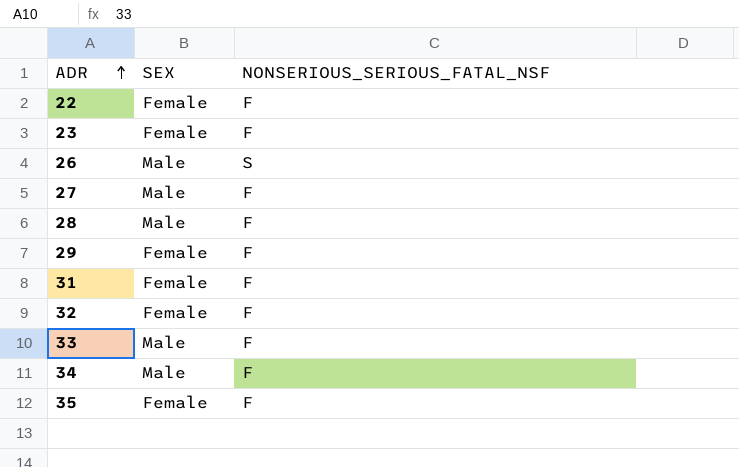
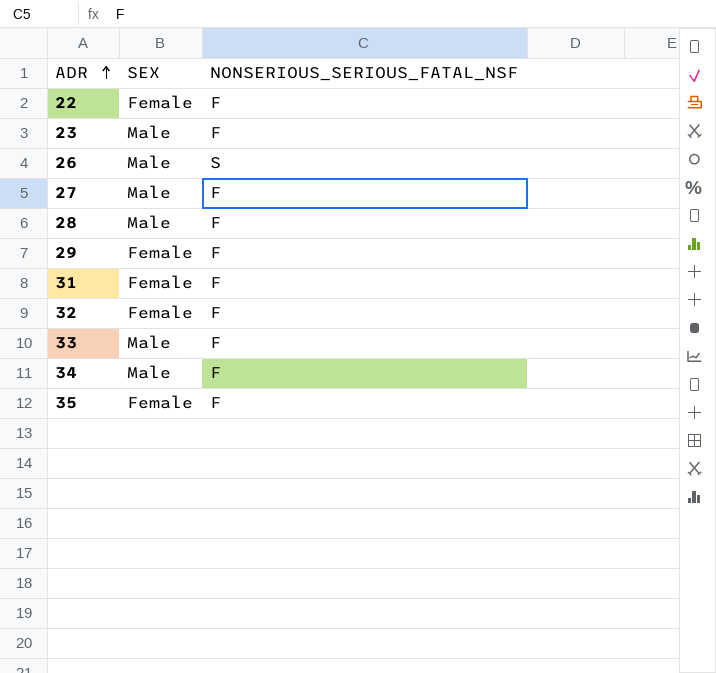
23 | SEX: Female -> Male

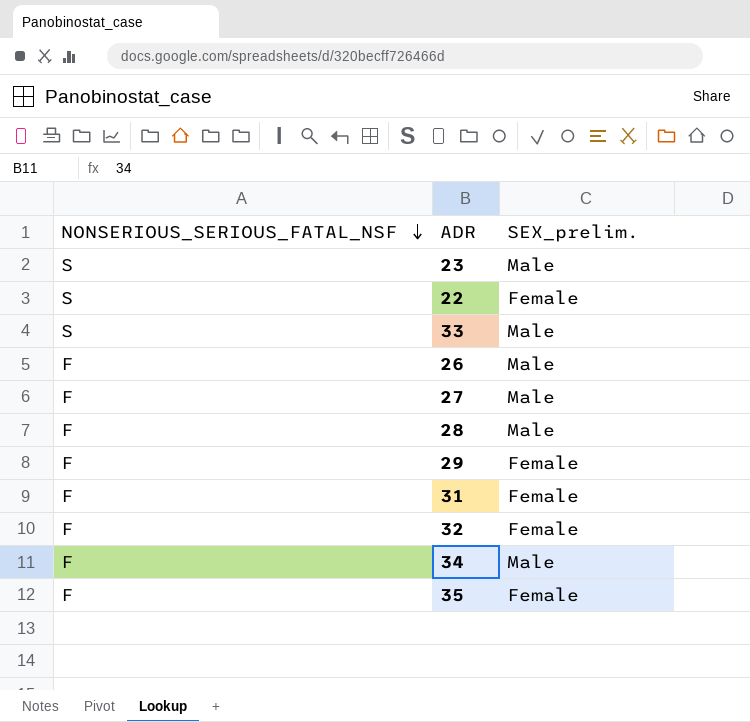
row order: ADR ascending -> NONSERIOUS_SERIOUS_FATAL_NSF descending
column NONSERIOUS_SERIOUS_FATAL_NSF | position: 3 -> 1
column name: SEX -> SEX_prelim.
23 | NONSERIOUS_SERIOUS_FATAL_NSF: F -> S
22 | NONSERIOUS_SERIOUS_FATAL_NSF: F -> S
33 | NONSERIOUS_SERIOUS_FATAL_NSF: F -> S
26 | NONSERIOUS_SERIOUS_FATAL_NSF: S -> F

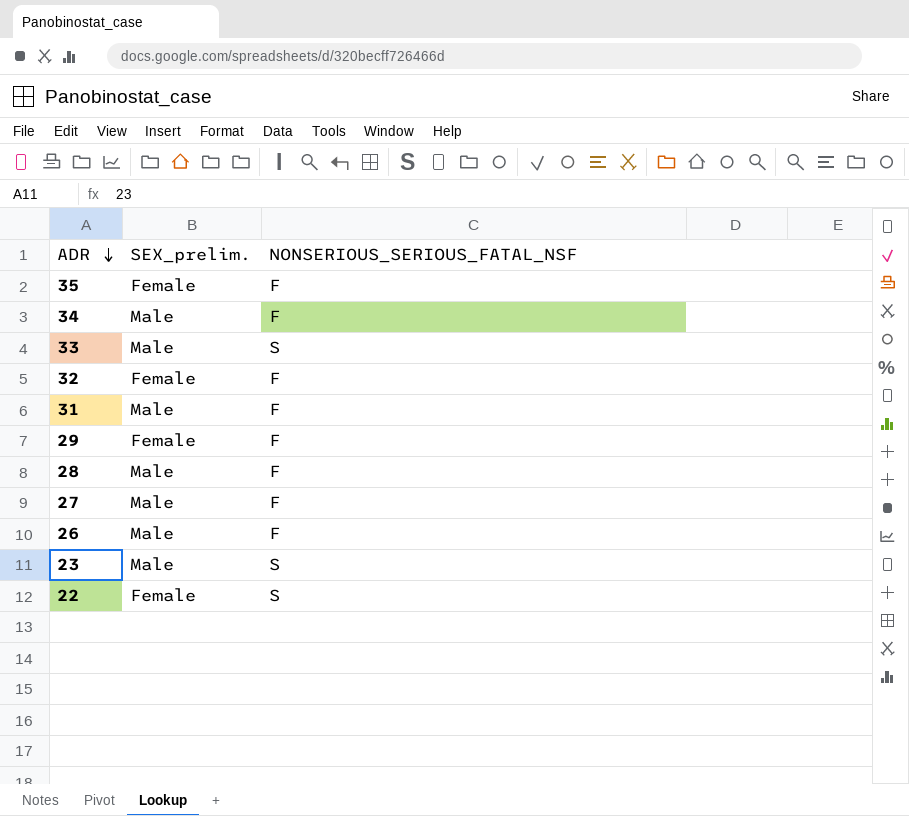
row order: NONSERIOUS_SERIOUS_FATAL_NSF descending -> ADR descending
column NONSERIOUS_SERIOUS_FATAL_NSF | position: 1 -> 3
31 | SEX_prelim.: Female -> Male

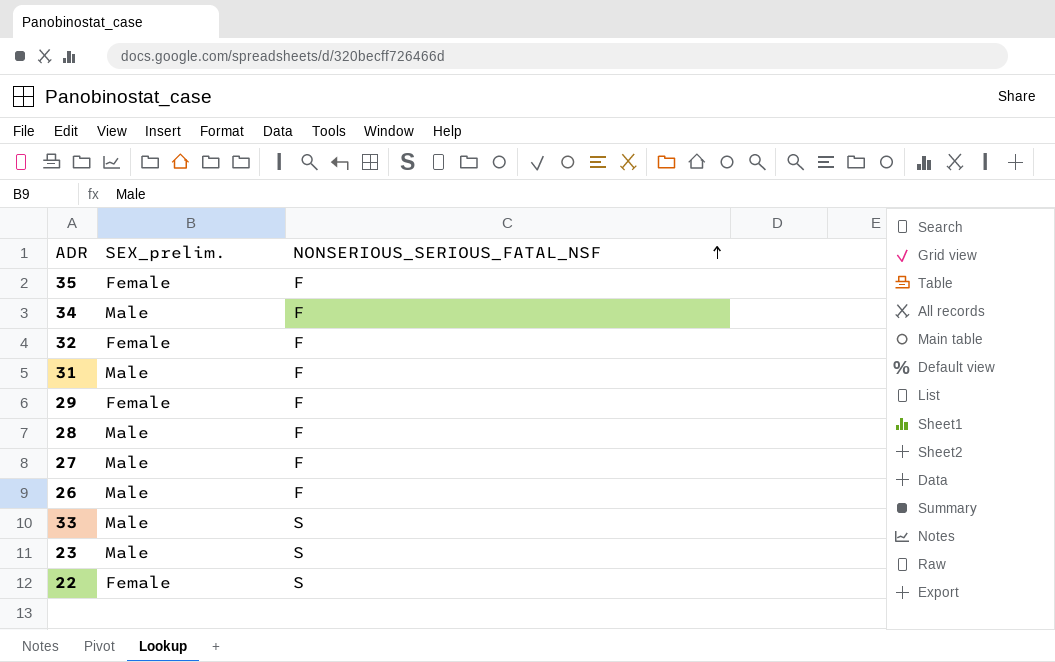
row order: ADR descending -> NONSERIOUS_SERIOUS_FATAL_NSF ascending

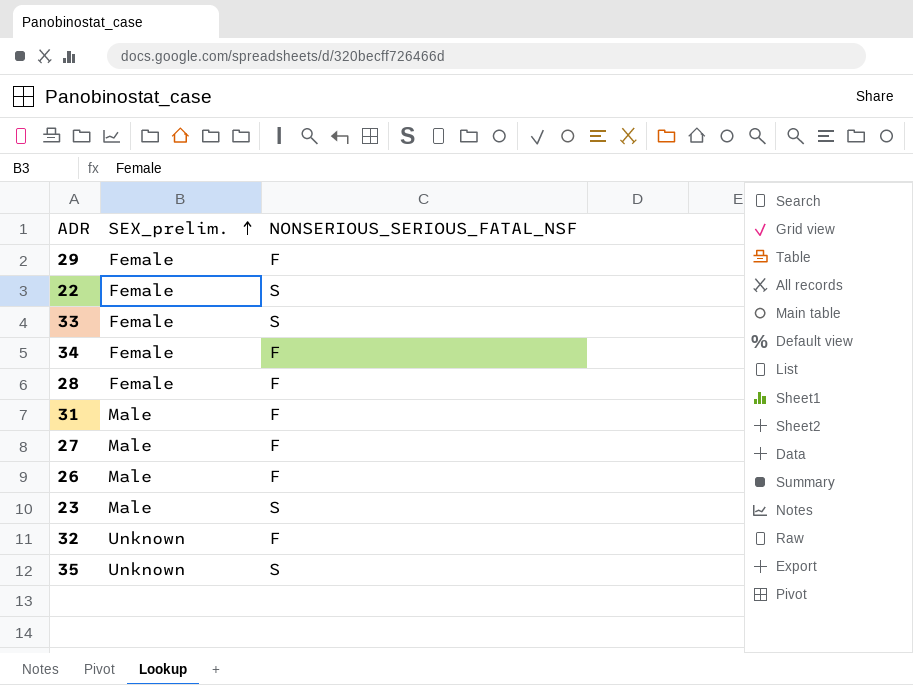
row order: NONSERIOUS_SERIOUS_FATAL_NSF ascending -> SEX_prelim. ascending
33 | SEX_prelim.: Male -> Female
34 | SEX_prelim.: Male -> Female
28 | SEX_prelim.: Male -> Female
32 | SEX_prelim.: Female -> Unknown
35 | SEX_prelim.: Female -> Unknown
35 | NONSERIOUS_SERIOUS_FATAL_NSF: F -> S

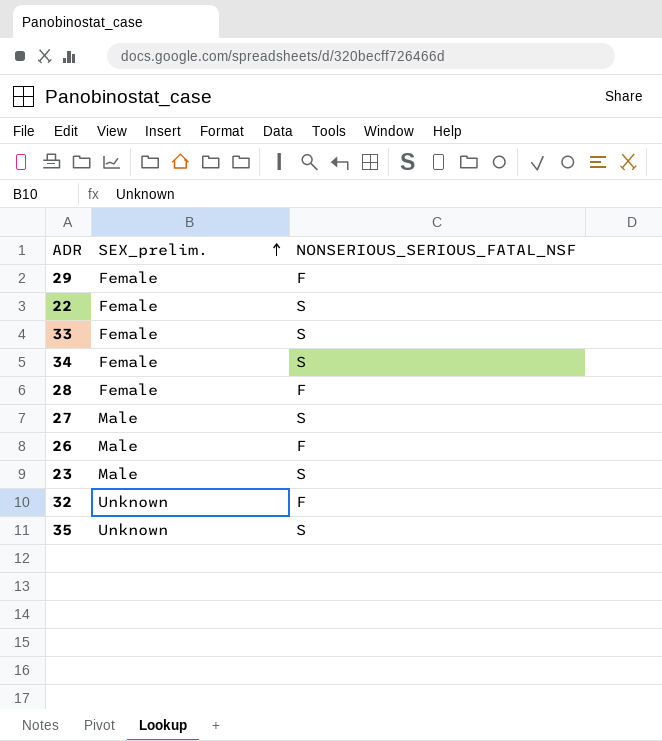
row 31: Male | F -> none
34 | NONSERIOUS_SERIOUS_FATAL_NSF: F -> S
27 | NONSERIOUS_SERIOUS_FATAL_NSF: F -> S

